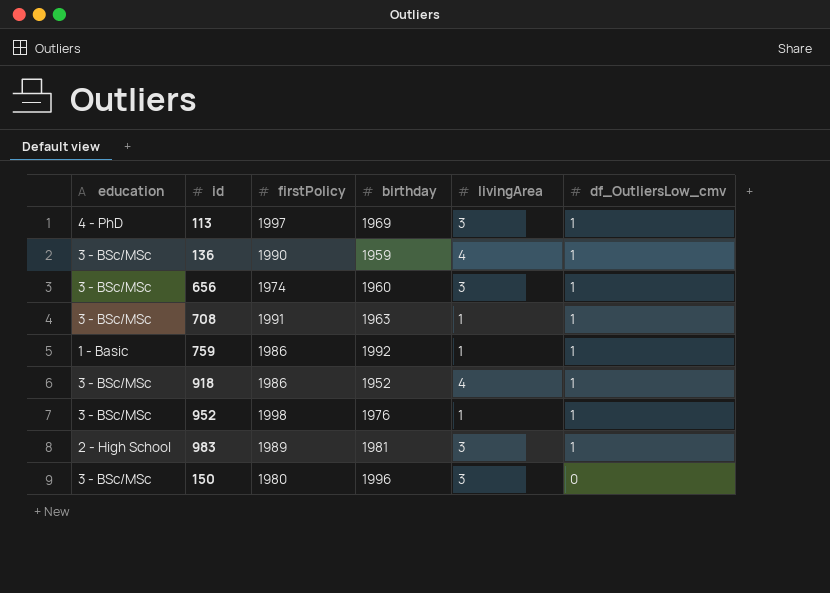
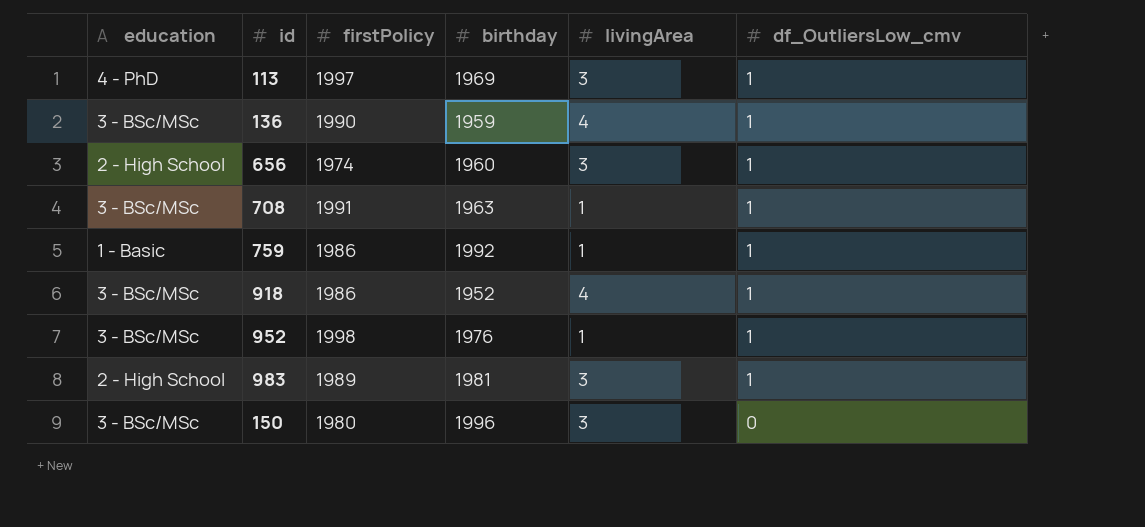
656 | education: 3 - BSc/MSc -> 2 - High School

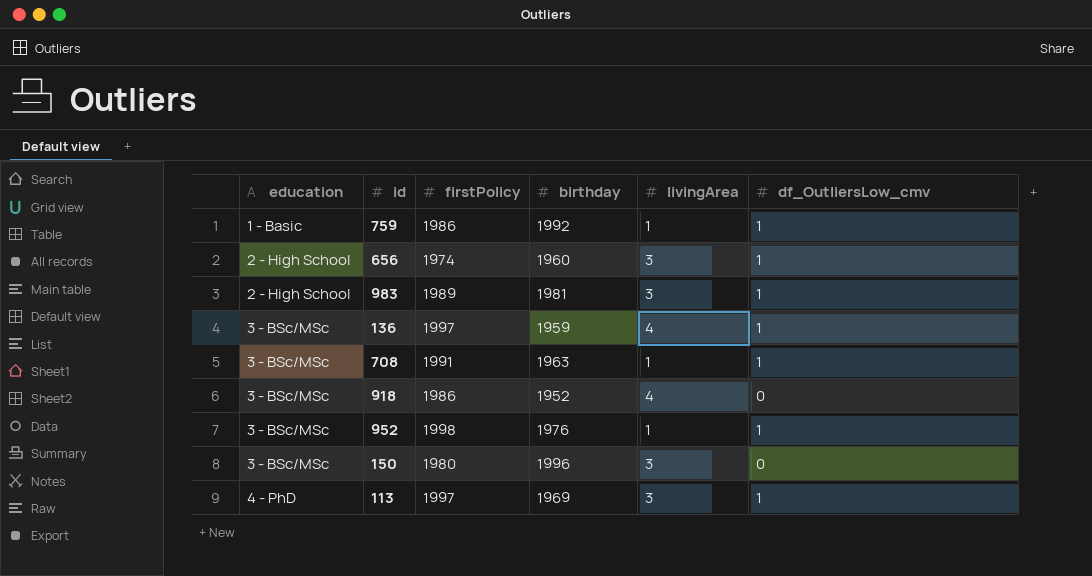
row order: df_OutliersLow_cmv descending -> education ascending
136 | firstPolicy: 1990 -> 1997
918 | df_OutliersLow_cmv: 1 -> 0

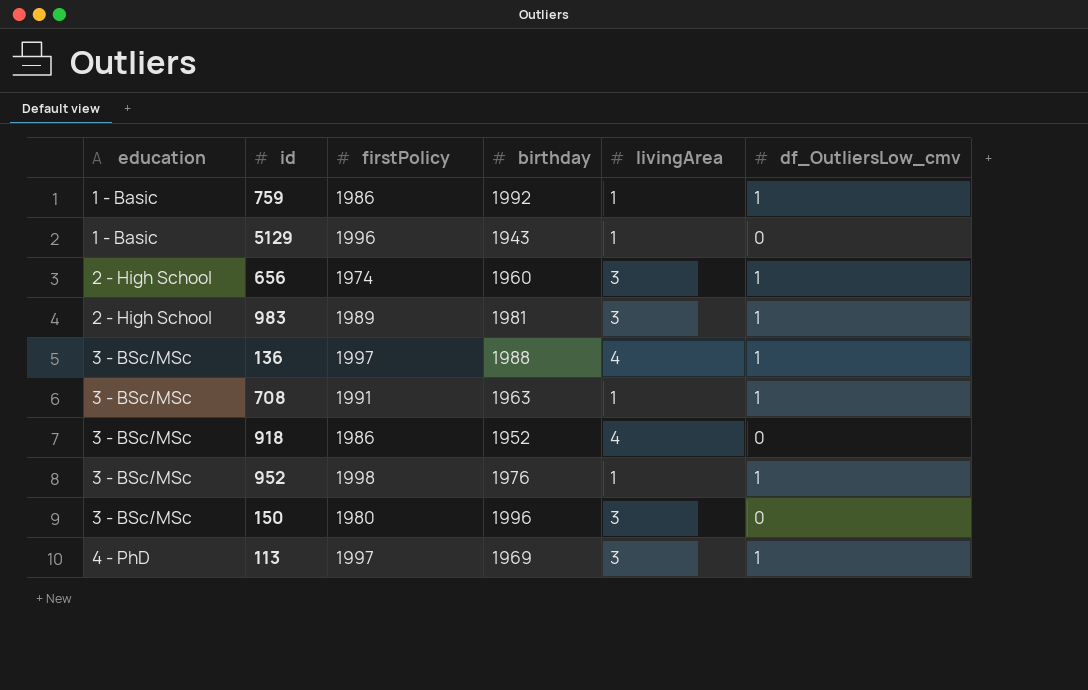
row 5129: none -> 1 - Basic | 1996 | 1943 | 1 | 0
136 | birthday: 1959 -> 1988

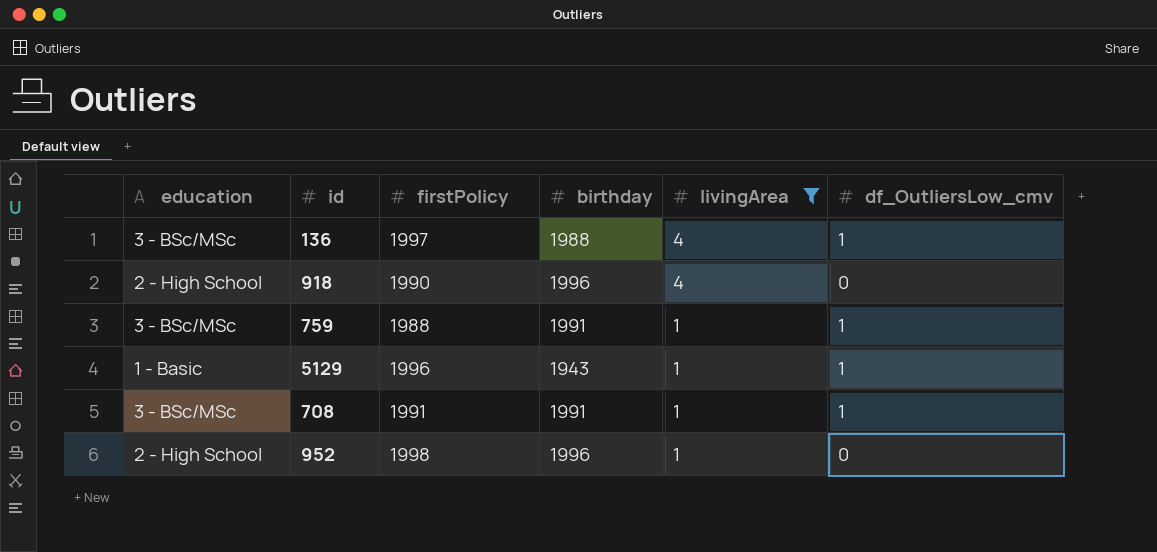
filter: none -> livingArea != 3
row order: education ascending -> livingArea descending
918 | education: 3 - BSc/MSc -> 2 - High School
918 | firstPolicy: 1986 -> 1990
918 | birthday: 1952 -> 1996
759 | education: 1 - Basic -> 3 - BSc/MSc
759 | firstPolicy: 1986 -> 1988
759 | birthday: 1992 -> 1991
5129 | df_OutliersLow_cmv: 0 -> 1
708 | birthday: 1963 -> 1991
952 | education: 3 - BSc/MSc -> 2 - High School
952 | birthday: 1976 -> 1996
952 | df_OutliersLow_cmv: 1 -> 0

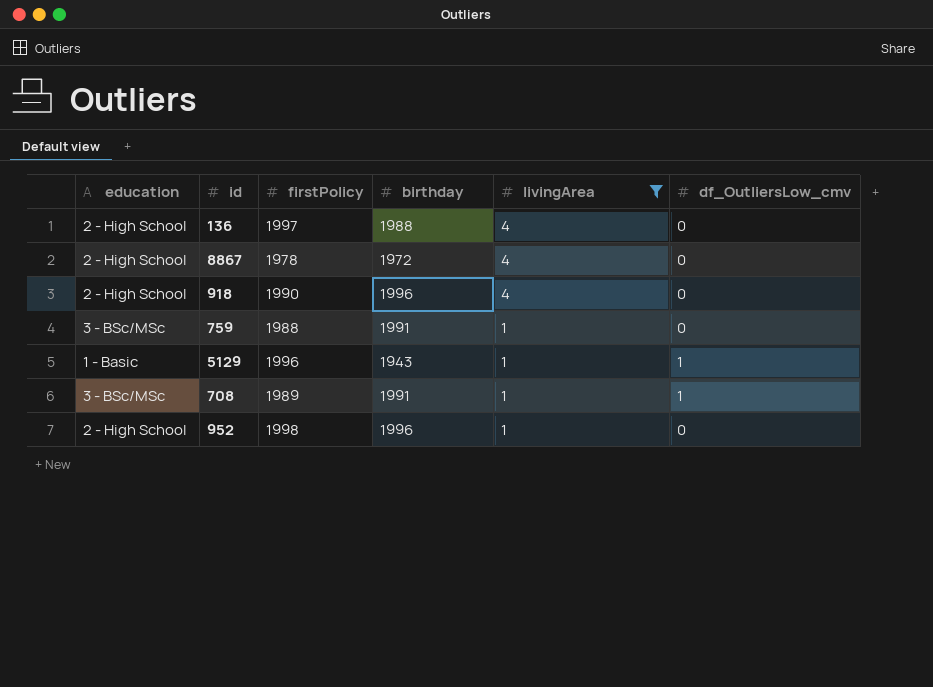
136 | education: 3 - BSc/MSc -> 2 - High School
136 | df_OutliersLow_cmv: 1 -> 0
row 8867: none -> 2 - High School | 1978 | 1972 | 4 | 0
759 | df_OutliersLow_cmv: 1 -> 0
708 | firstPolicy: 1991 -> 1989

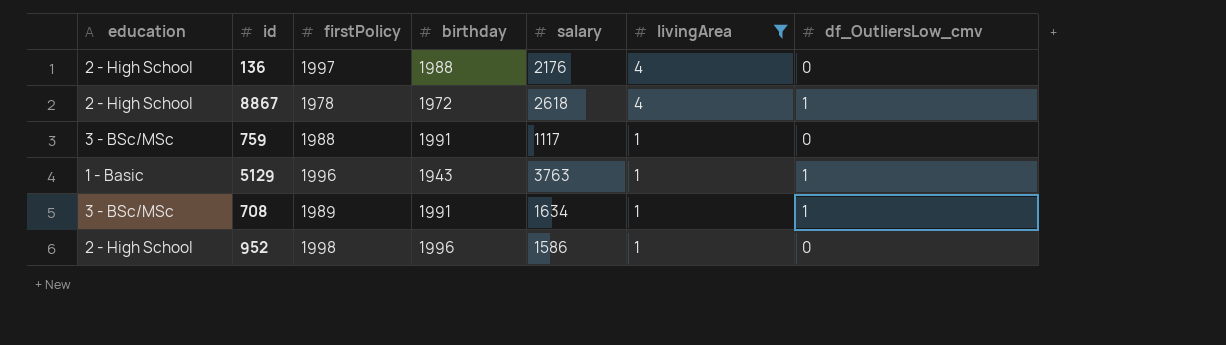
column salary | position: none -> 5
row 918: 2 - High School | 1990 | 1996 | 4 | 0 -> none
8867 | df_OutliersLow_cmv: 0 -> 1

